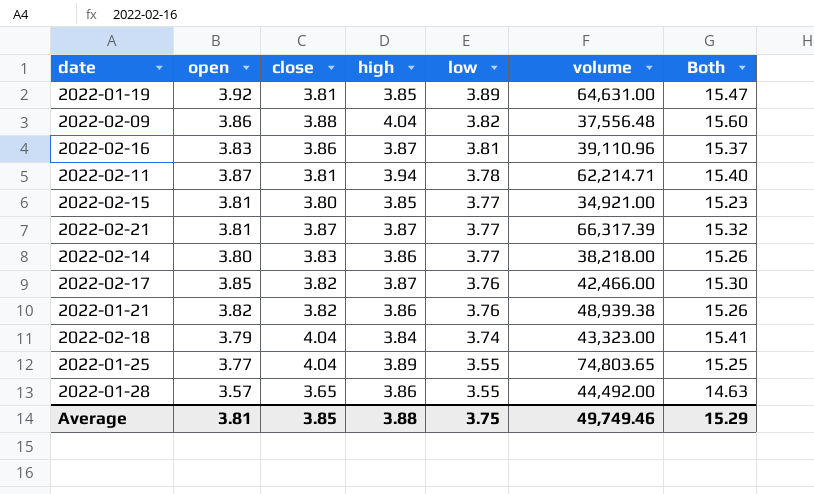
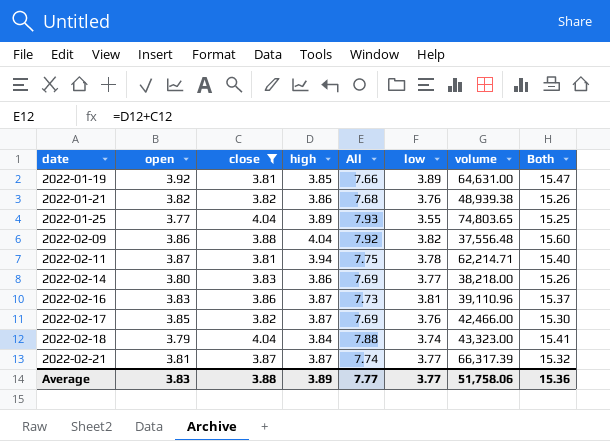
filter: none -> close >= 3.81
row order: low descending -> date ascending
column All | formula: none -> [close] + [high]
Average | open: 3.81 -> 3.83
Average | close: 3.85 -> 3.88
Average | high: 3.88 -> 3.89
Average | low: 3.75 -> 3.77
Average | volume: 49,749.46 -> 51,758.06
Average | Both: 15.29 -> 15.36

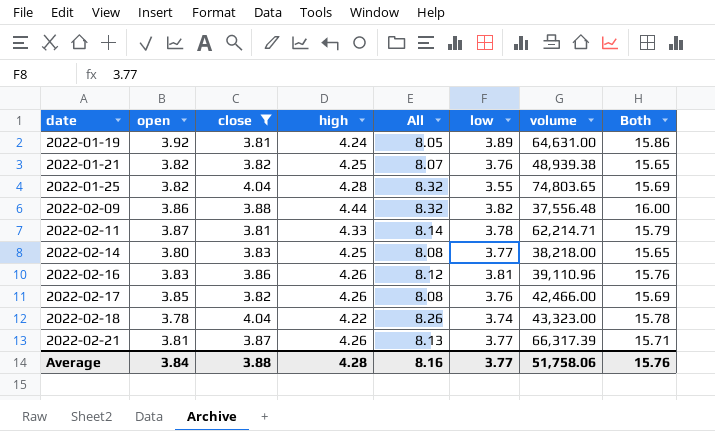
2022-01-19 | high: 3.85 -> 4.24
2022-01-19 | All: 7.66 -> 8.05
2022-01-19 | Both: 15.47 -> 15.86
2022-01-21 | high: 3.86 -> 4.25
2022-01-21 | All: 7.68 -> 8.07
2022-01-21 | Both: 15.26 -> 15.65
2022-01-25 | open: 3.77 -> 3.82
2022-01-25 | high: 3.89 -> 4.28
2022-01-25 | All: 7.93 -> 8.32
2022-01-25 | Both: 15.25 -> 15.69
2022-02-09 | high: 4.04 -> 4.44
2022-02-09 | All: 7.92 -> 8.32
2022-02-09 | Both: 15.60 -> 16.00
2022-02-11 | high: 3.94 -> 4.33
2022-02-11 | All: 7.75 -> 8.14
2022-02-11 | Both: 15.40 -> 15.79
2022-02-14 | high: 3.86 -> 4.25
2022-02-14 | All: 7.69 -> 8.08
2022-02-14 | Both: 15.26 -> 15.65
2022-02-16 | high: 3.87 -> 4.26
2022-02-16 | All: 7.73 -> 8.12
2022-02-16 | Both: 15.37 -> 15.76
2022-02-17 | high: 3.87 -> 4.26
2022-02-17 | All: 7.69 -> 8.08
2022-02-17 | Both: 15.30 -> 15.69
2022-02-18 | open: 3.79 -> 3.78
2022-02-18 | high: 3.84 -> 4.22
2022-02-18 | All: 7.88 -> 8.26
2022-02-18 | Both: 15.41 -> 15.78
2022-02-21 | high: 3.87 -> 4.26
2022-02-21 | All: 7.74 -> 8.13
2022-02-21 | Both: 15.32 -> 15.71
Average | open: 3.83 -> 3.84
Average | high: 3.89 -> 4.28
Average | All: 7.77 -> 8.16
Average | Both: 15.36 -> 15.76

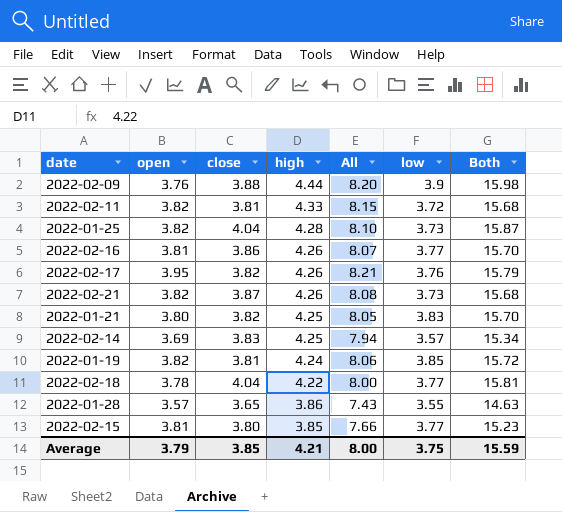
filter: close >= 3.81 -> none
row order: date ascending -> high descending
column volume | position: 7 -> none
column All | formula: [close] + [high] -> [open] + [high]
2022-02-09 | open: 3.86 -> 3.76
2022-02-09 | low: 3.82 -> 3.9
2022-02-09 | Both: 16.00 -> 15.98
2022-02-11 | open: 3.87 -> 3.82
2022-02-11 | low: 3.78 -> 3.72
2022-02-11 | Both: 15.79 -> 15.68
2022-01-25 | low: 3.55 -> 3.73
2022-01-25 | Both: 15.69 -> 15.87
2022-02-16 | open: 3.83 -> 3.81
2022-02-16 | low: 3.81 -> 3.77
2022-02-16 | Both: 15.76 -> 15.70
2022-02-17 | open: 3.85 -> 3.95
2022-02-17 | Both: 15.69 -> 15.79
2022-02-21 | open: 3.81 -> 3.82
2022-02-21 | low: 3.77 -> 3.73
2022-02-21 | Both: 15.71 -> 15.68
2022-01-21 | open: 3.82 -> 3.80
2022-01-21 | low: 3.76 -> 3.83
2022-01-21 | Both: 15.65 -> 15.70
2022-02-14 | open: 3.80 -> 3.69
2022-02-14 | low: 3.77 -> 3.57
2022-02-14 | Both: 15.65 -> 15.34
2022-01-19 | open: 3.92 -> 3.82
2022-01-19 | low: 3.89 -> 3.85
2022-01-19 | Both: 15.86 -> 15.72
2022-02-18 | low: 3.74 -> 3.77
2022-02-18 | Both: 15.78 -> 15.81
Average | open: 3.84 -> 3.79
Average | close: 3.88 -> 3.85
Average | high: 4.28 -> 4.21
Average | All: 8.16 -> 8.00
Average | low: 3.77 -> 3.75
Average | Both: 15.76 -> 15.59

